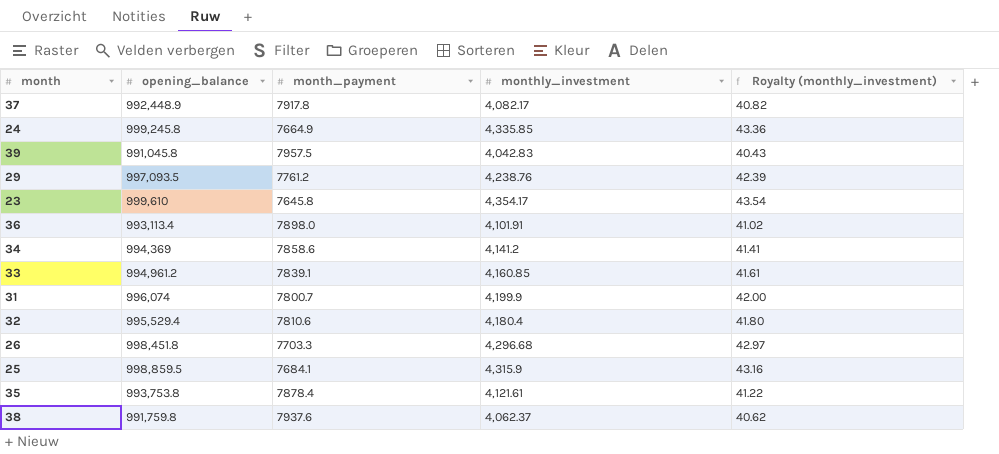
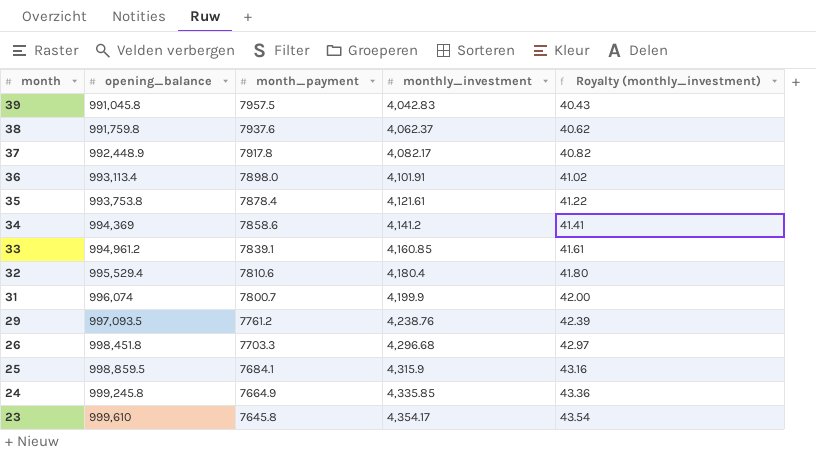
row order: none -> month descending

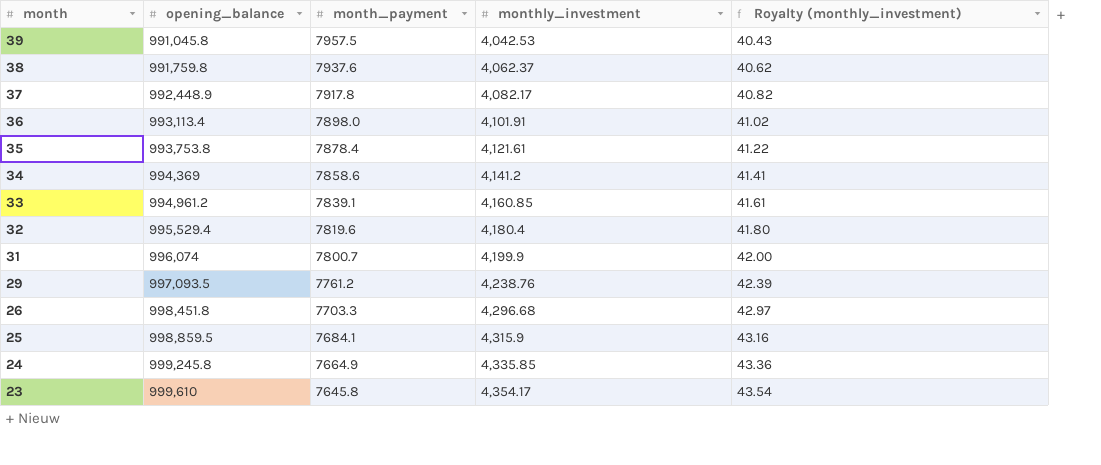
39 | monthly_investment: 4,042.83 -> 4,042.53
32 | month_payment: 7810.6 -> 7819.6

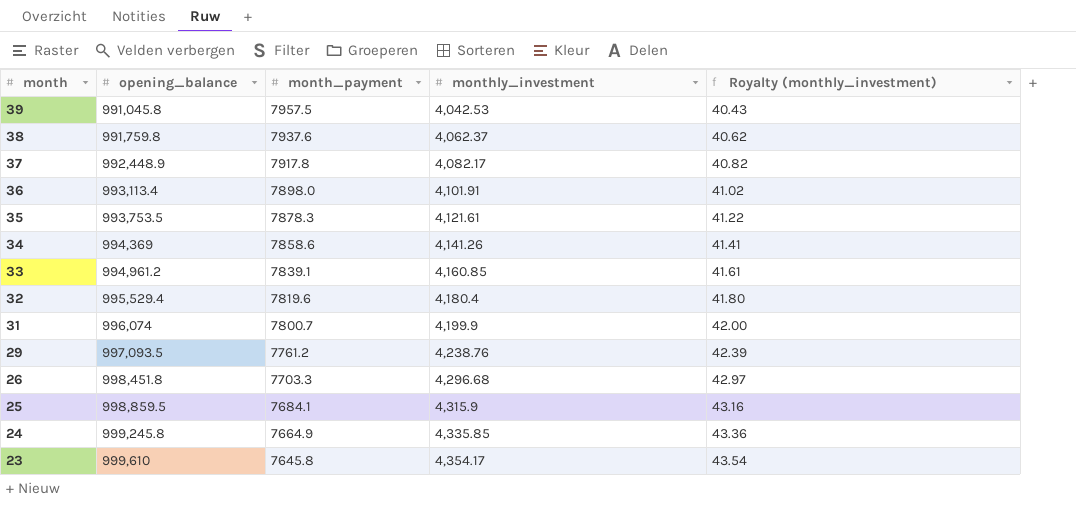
35 | opening_balance: 993,753.8 -> 993,753.5
35 | month_payment: 7878.4 -> 7878.3
34 | monthly_investment: 4,141.2 -> 4,141.26

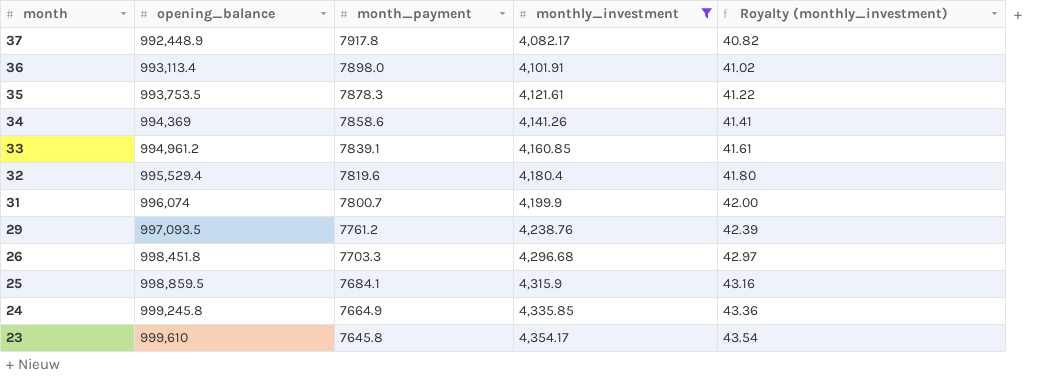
filter: none -> monthly_investment >= 4,082.17

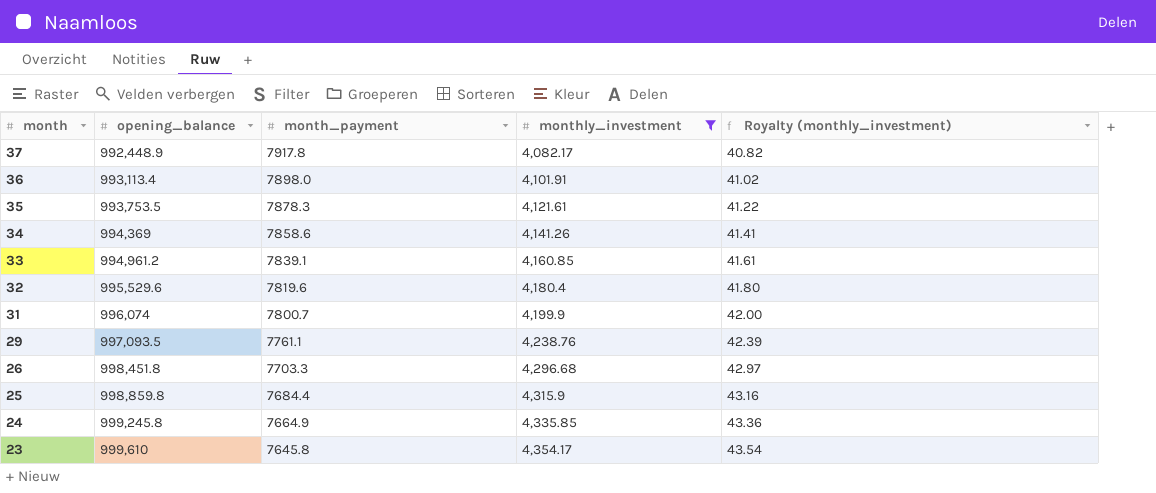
32 | opening_balance: 995,529.4 -> 995,529.6
29 | month_payment: 7761.2 -> 7761.1
25 | opening_balance: 998,859.5 -> 998,859.8
25 | month_payment: 7684.1 -> 7684.4

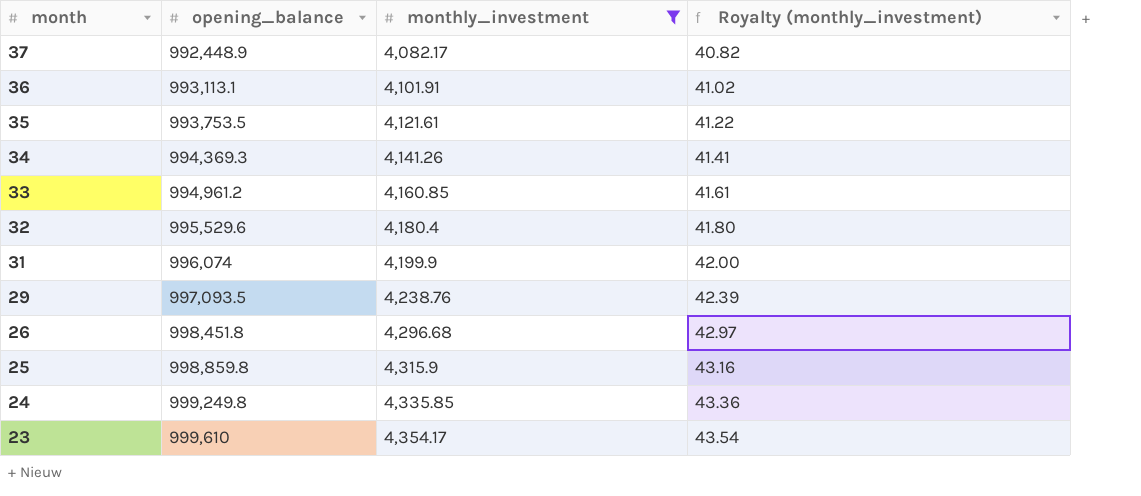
column month_payment | position: 3 -> none
36 | opening_balance: 993,113.4 -> 993,113.1
34 | opening_balance: 994,369 -> 994,369.3
24 | opening_balance: 999,245.8 -> 999,249.8

